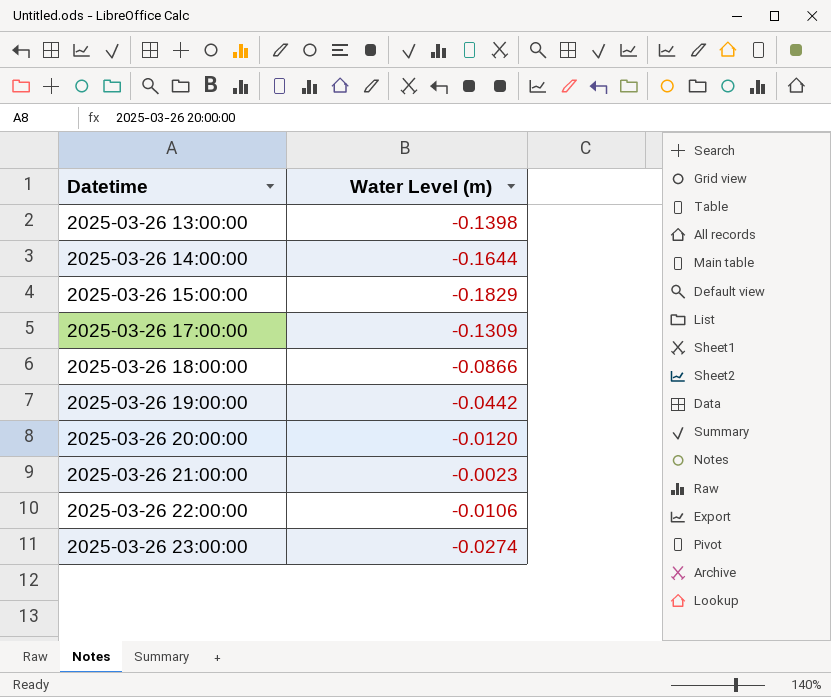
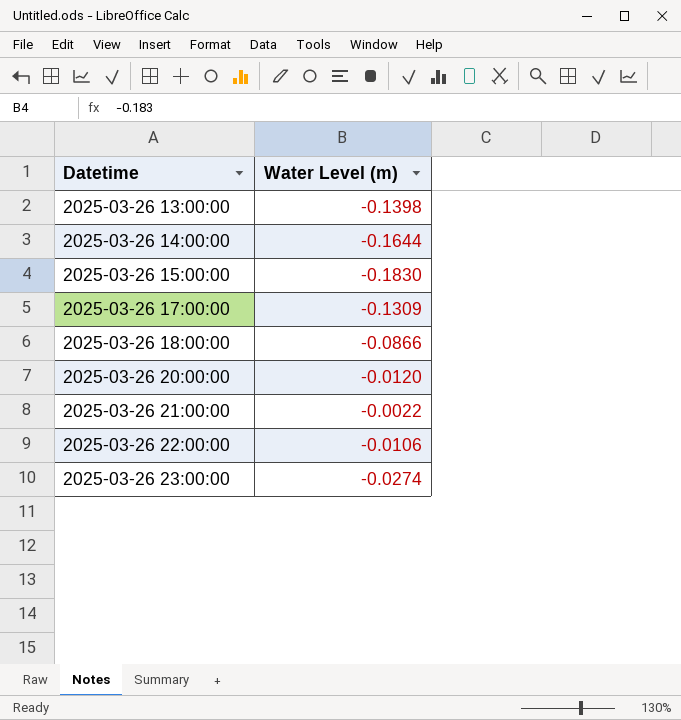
row 2025-03-26 19:00:00: -0.0442 -> none
2025-03-26 15:00:00 | Water Level (m): -0.1829 -> -0.1830
2025-03-26 21:00:00 | Water Level (m): -0.0023 -> -0.0022

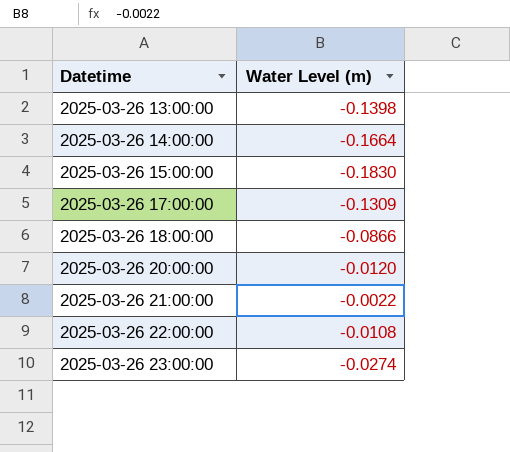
2025-03-26 14:00:00 | Water Level (m): -0.1644 -> -0.1664
2025-03-26 22:00:00 | Water Level (m): -0.0106 -> -0.0108

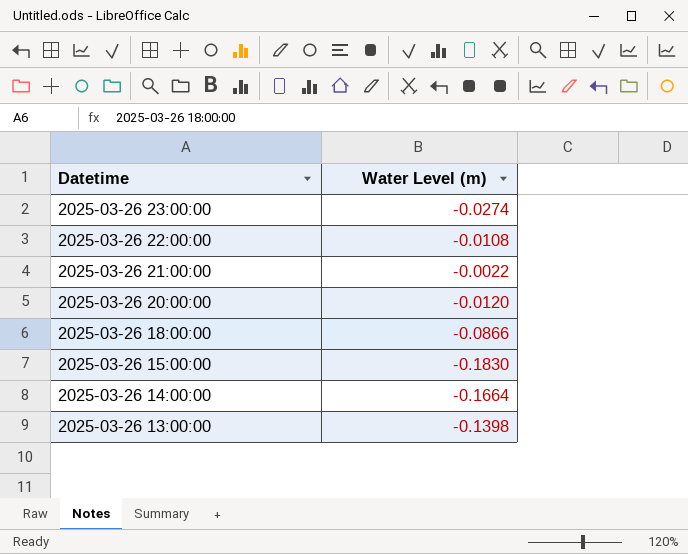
row order: Datetime ascending -> Datetime descending
row 2025-03-26 17:00:00: -0.1309 -> none

